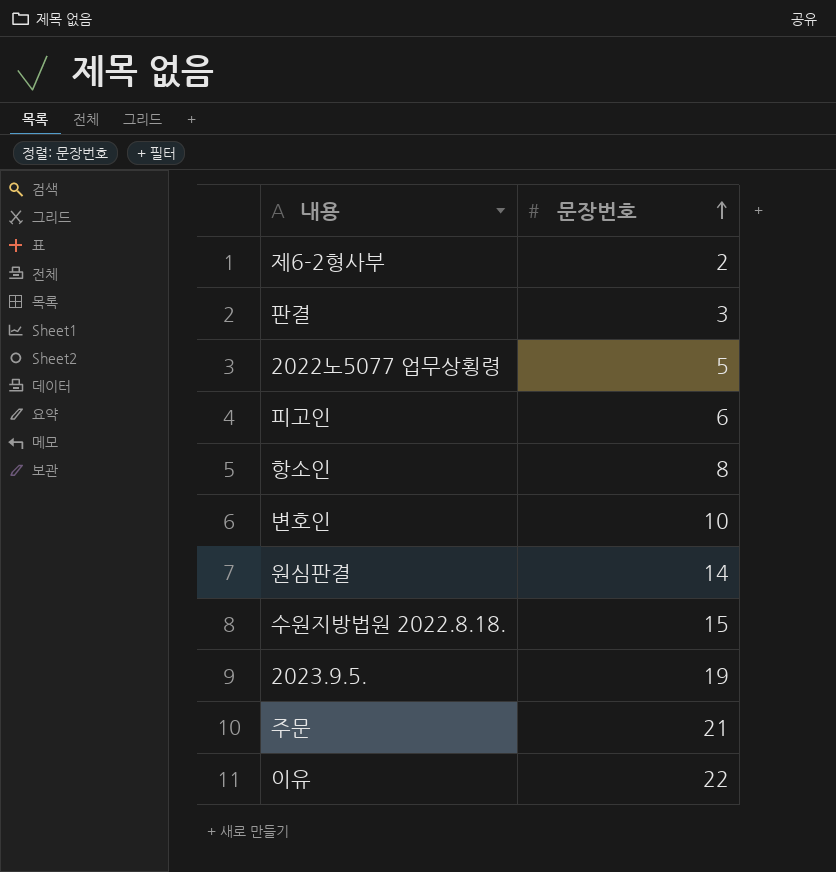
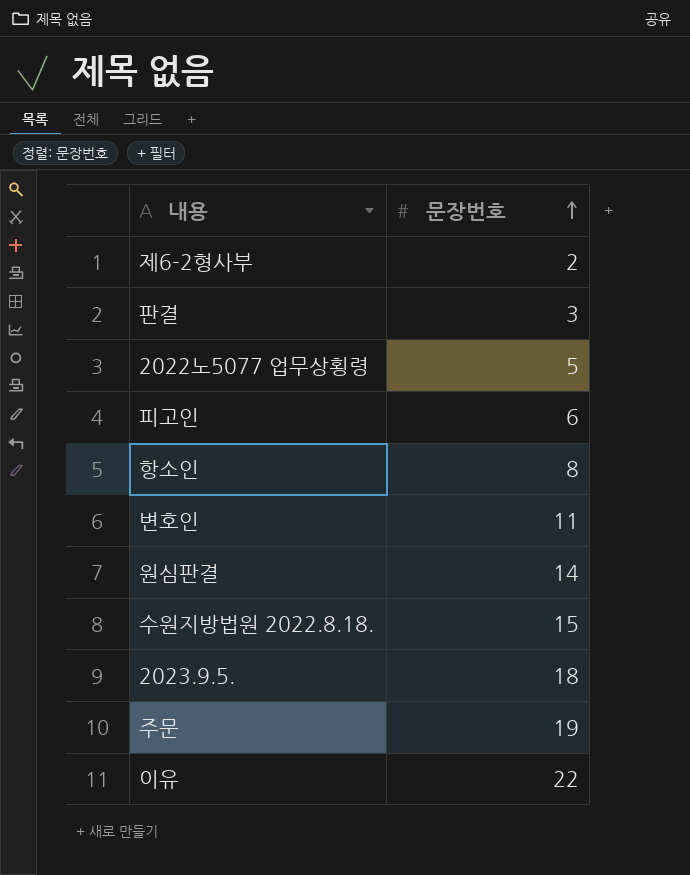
변호인 | 문장번호: 10 -> 11
2023.9.5. | 문장번호: 19 -> 18
주문 | 문장번호: 21 -> 19

